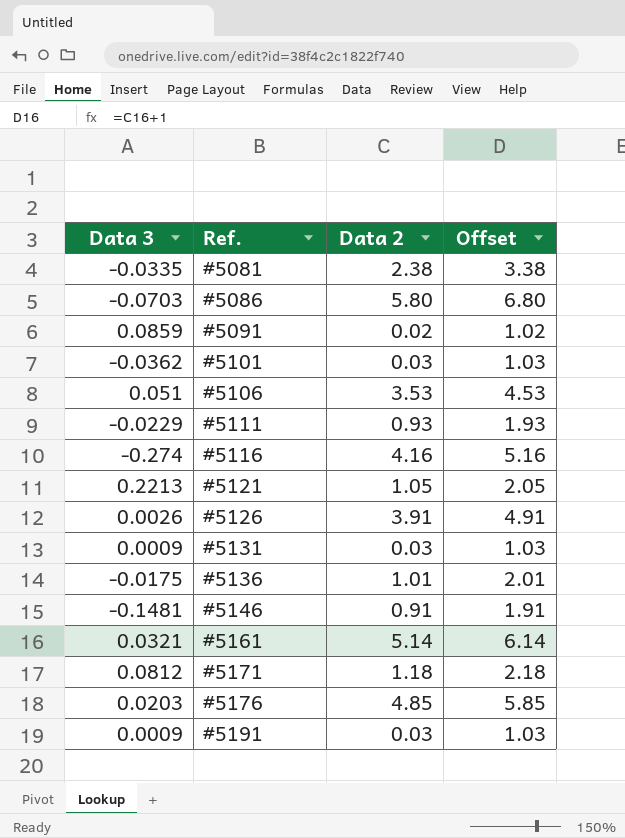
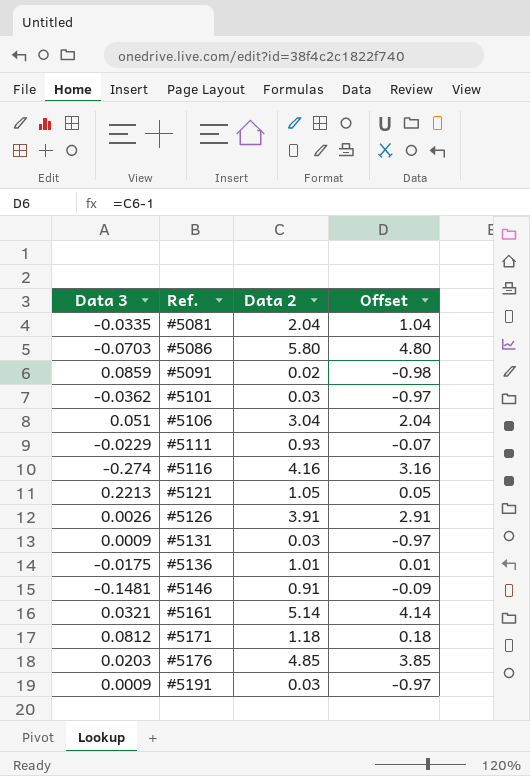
column Offset | formula: [Data 2] + 1 -> [Data 2] - 1
#5081 | Data 2: 2.38 -> 2.04
#5106 | Data 2: 3.53 -> 3.04

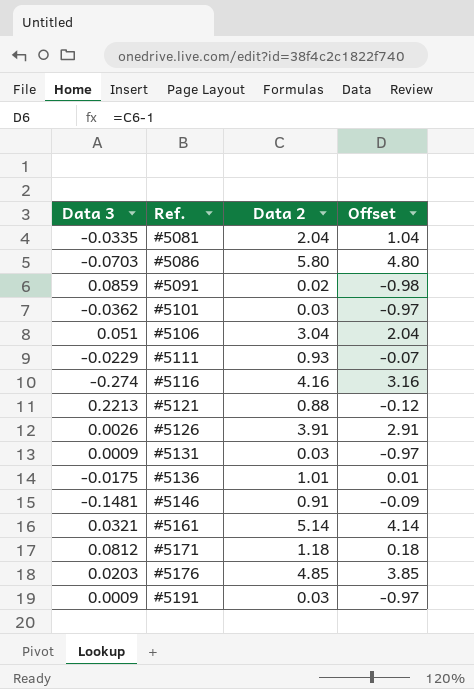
#5121 | Data 2: 1.05 -> 0.88
#5121 | Offset: 0.05 -> -0.12

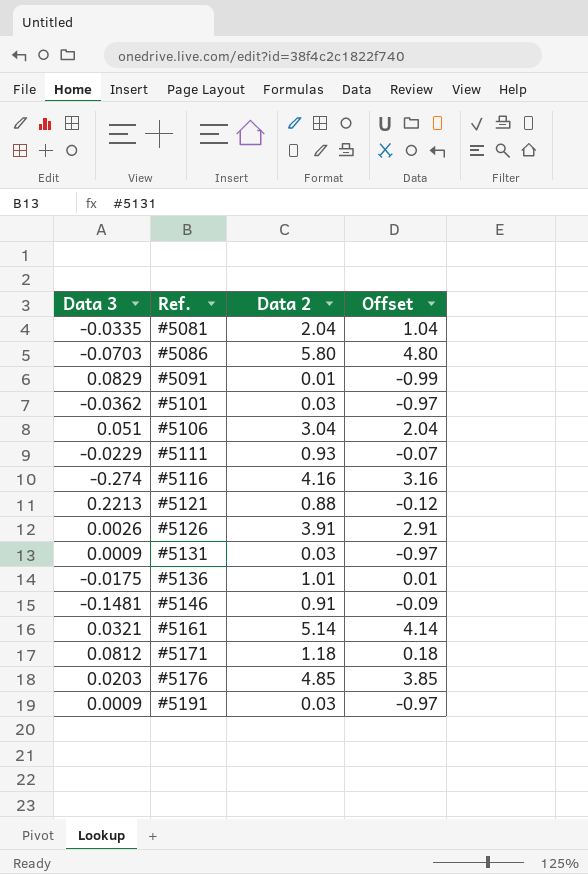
#5091 | Data 3: 0.0859 -> 0.0829
#5091 | Data 2: 0.02 -> 0.01
#5091 | Offset: -0.98 -> -0.99

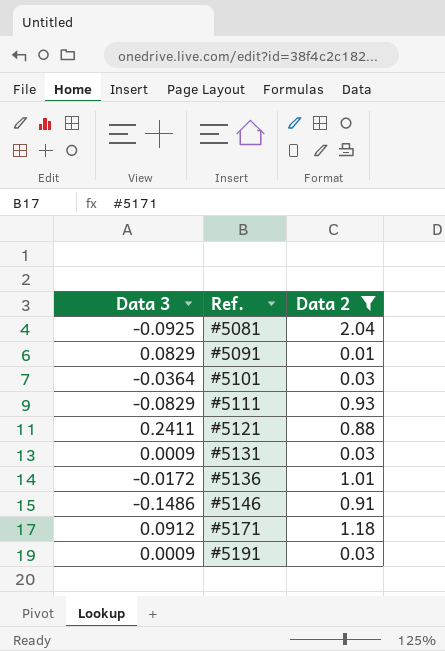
filter: none -> Data 2 <= 2.04
column Offset | formula: [Data 2] - 1 -> none
#5081 | Data 3: -0.0335 -> -0.0925
#5101 | Data 3: -0.0362 -> -0.0364
#5111 | Data 3: -0.0229 -> -0.0829
#5121 | Data 3: 0.2213 -> 0.2411
#5136 | Data 3: -0.0175 -> -0.0172
#5146 | Data 3: -0.1481 -> -0.1486
#5171 | Data 3: 0.0812 -> 0.0912

